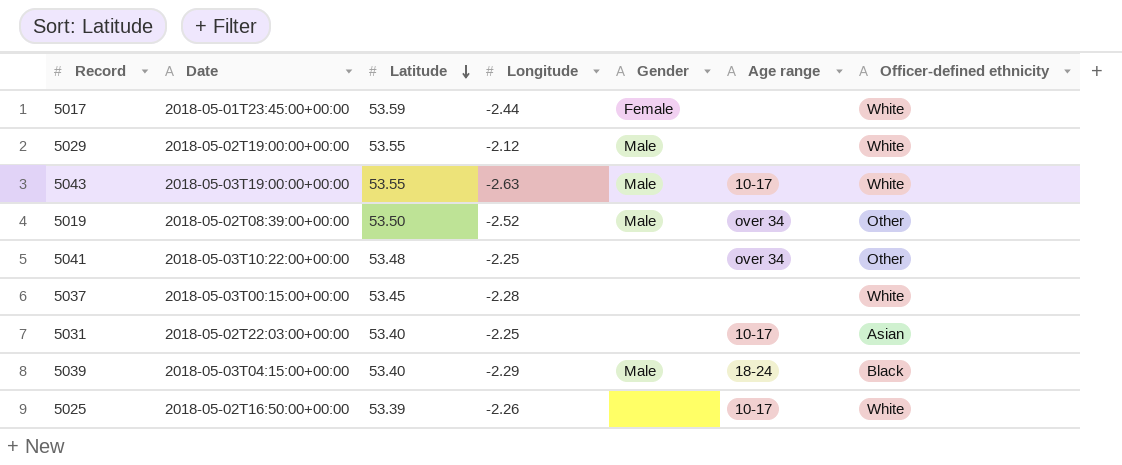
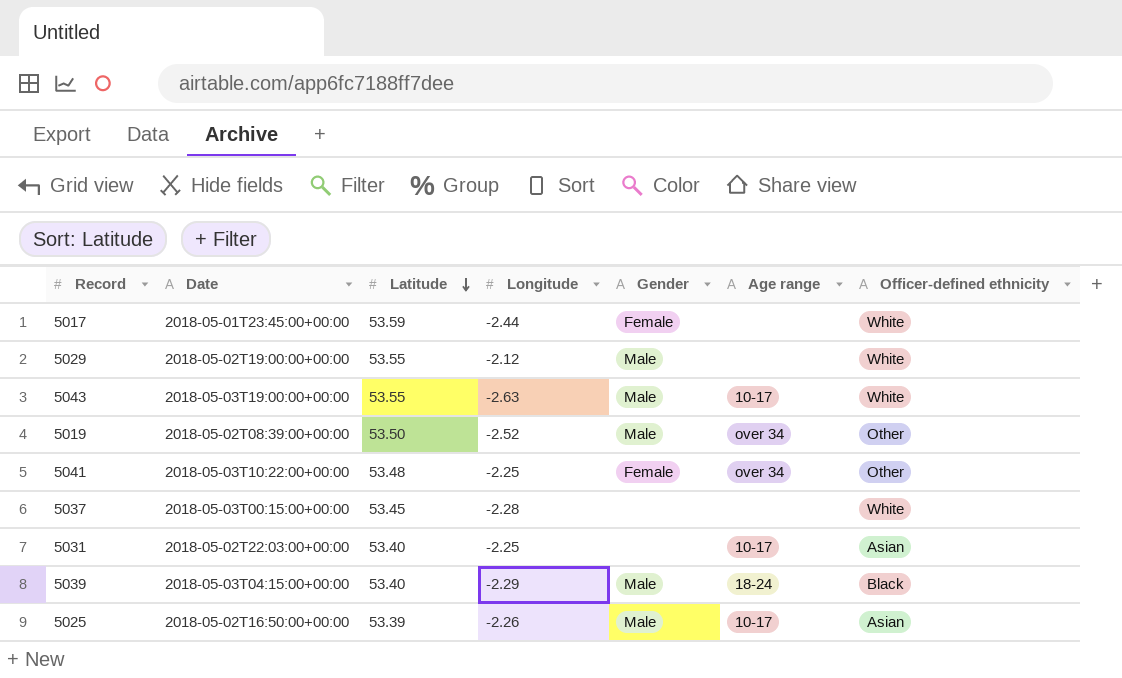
5041 | Gender: none -> Female
5025 | Gender: none -> Male
5025 | Officer-defined ethnicity: White -> Asian

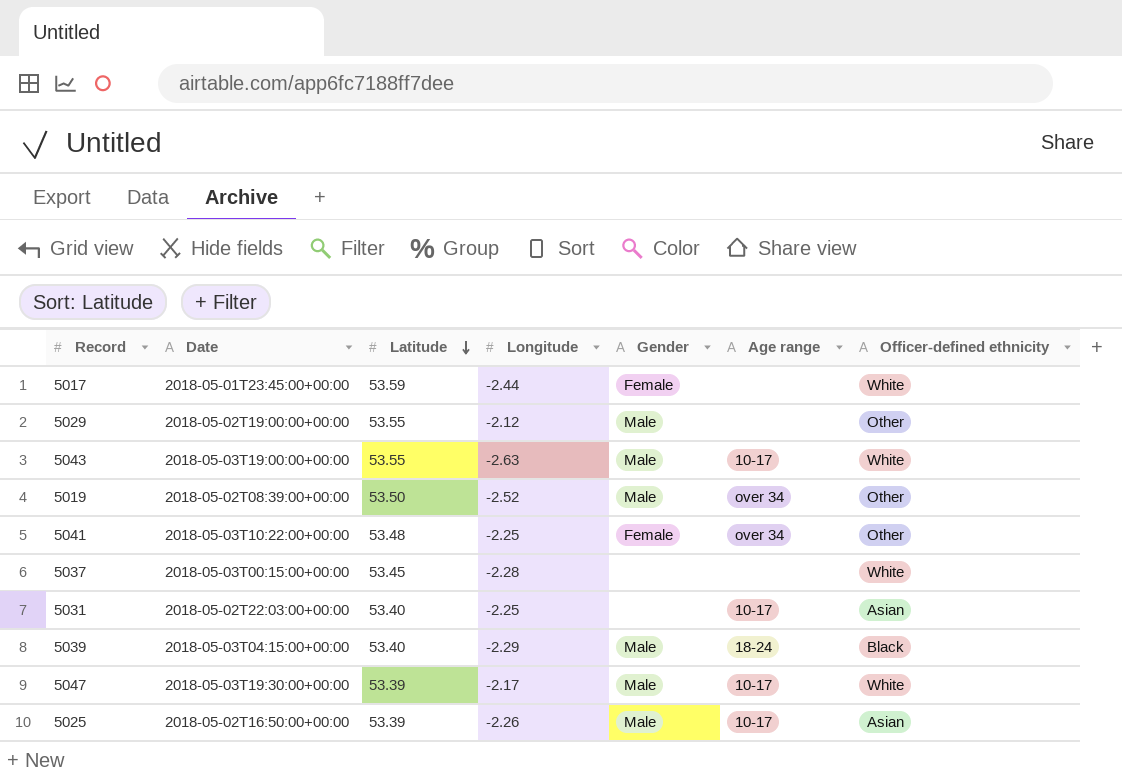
5029 | Officer-defined ethnicity: White -> Other
row 5047: none -> 2018-05-03T19:30:00+00:00 | 53.39 | -2.17 | Male | 10-17 | White

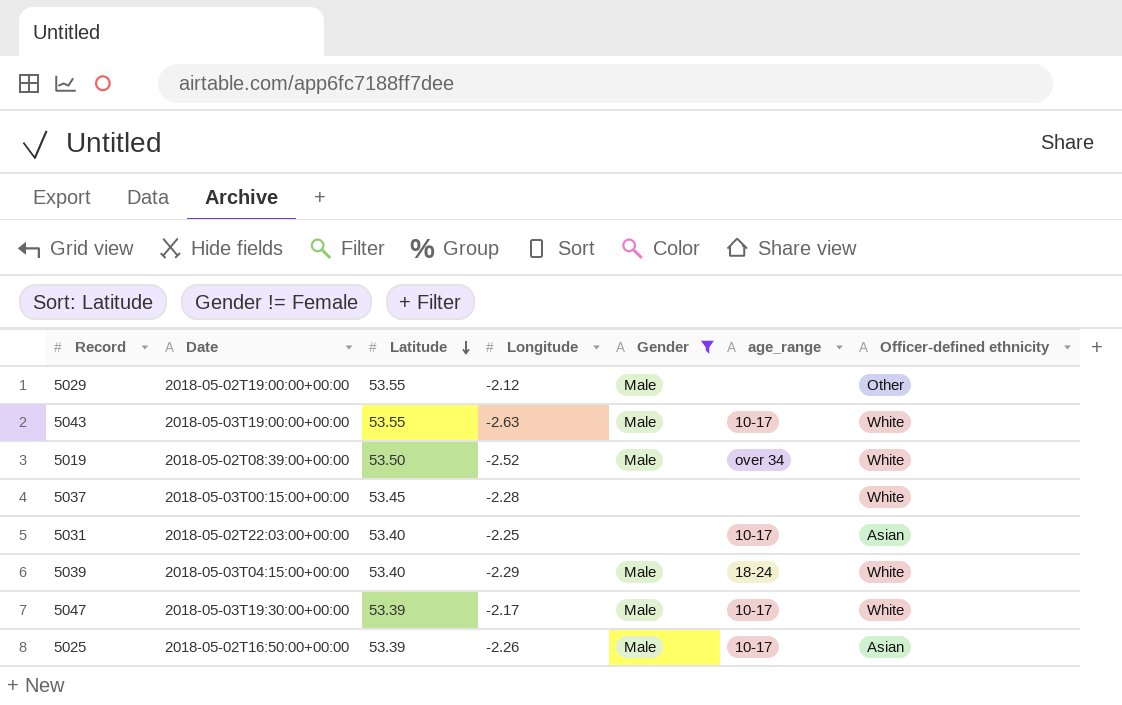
filter: none -> Gender != Female
column name: Age range -> age_range
5019 | Officer-defined ethnicity: Other -> White
5039 | Officer-defined ethnicity: Black -> White

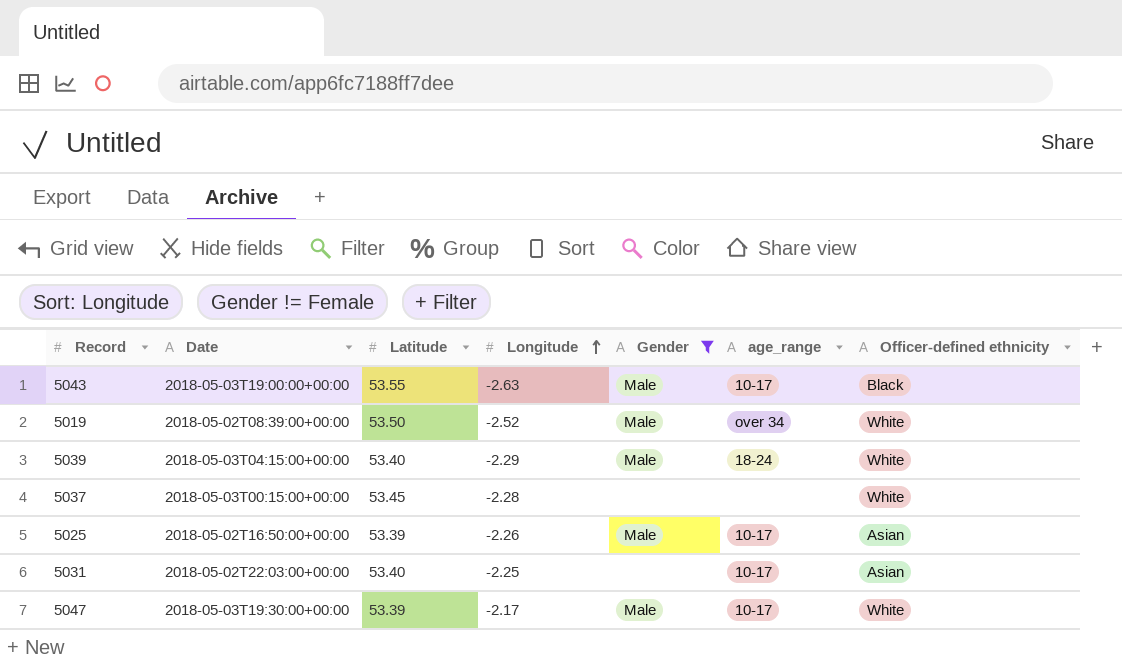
row order: Latitude descending -> Longitude ascending
row 5029: 2018-05-02T19:00:00+00:00 | 53.55 | -2.12 | Male | none | Other -> none
5043 | Officer-defined ethnicity: White -> Black

